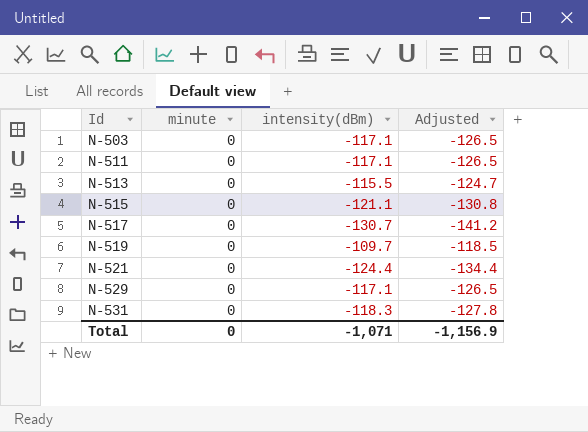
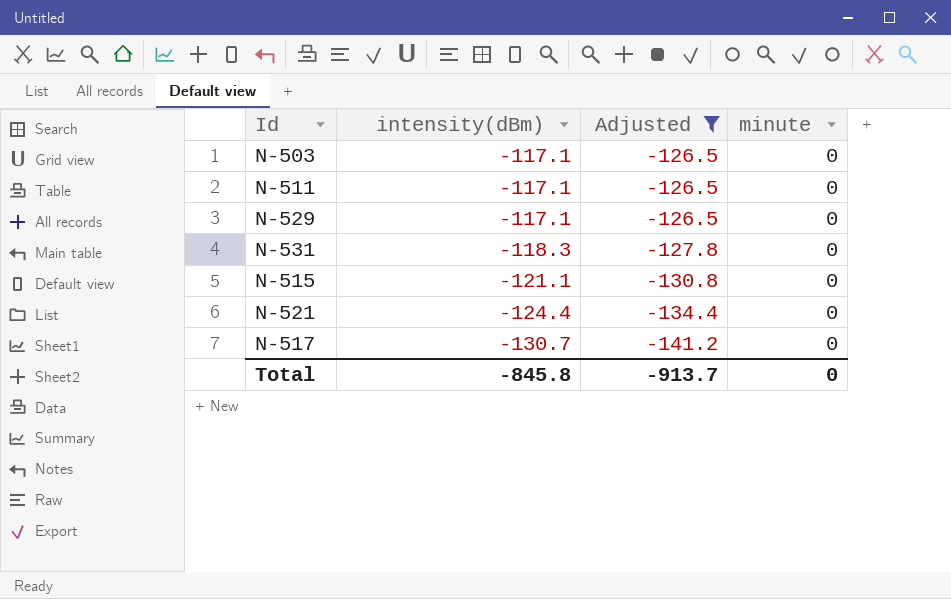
filter: none -> Adjusted <= -126.5
row order: Id ascending -> intensity(dBm) descending
column minute | position: 2 -> 4
Total | intensity(dBm): -1,071 -> -845.8
Total | Adjusted: -1,156.9 -> -913.7

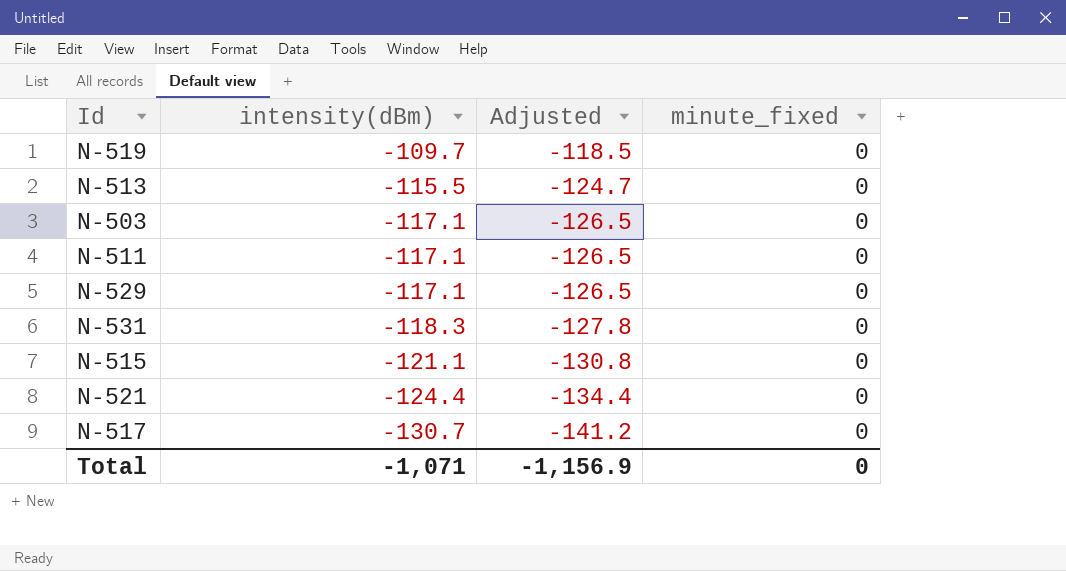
filter: Adjusted <= -126.5 -> none
column name: minute -> minute_fixed
Total | intensity(dBm): -845.8 -> -1,071
Total | Adjusted: -913.7 -> -1,156.9

